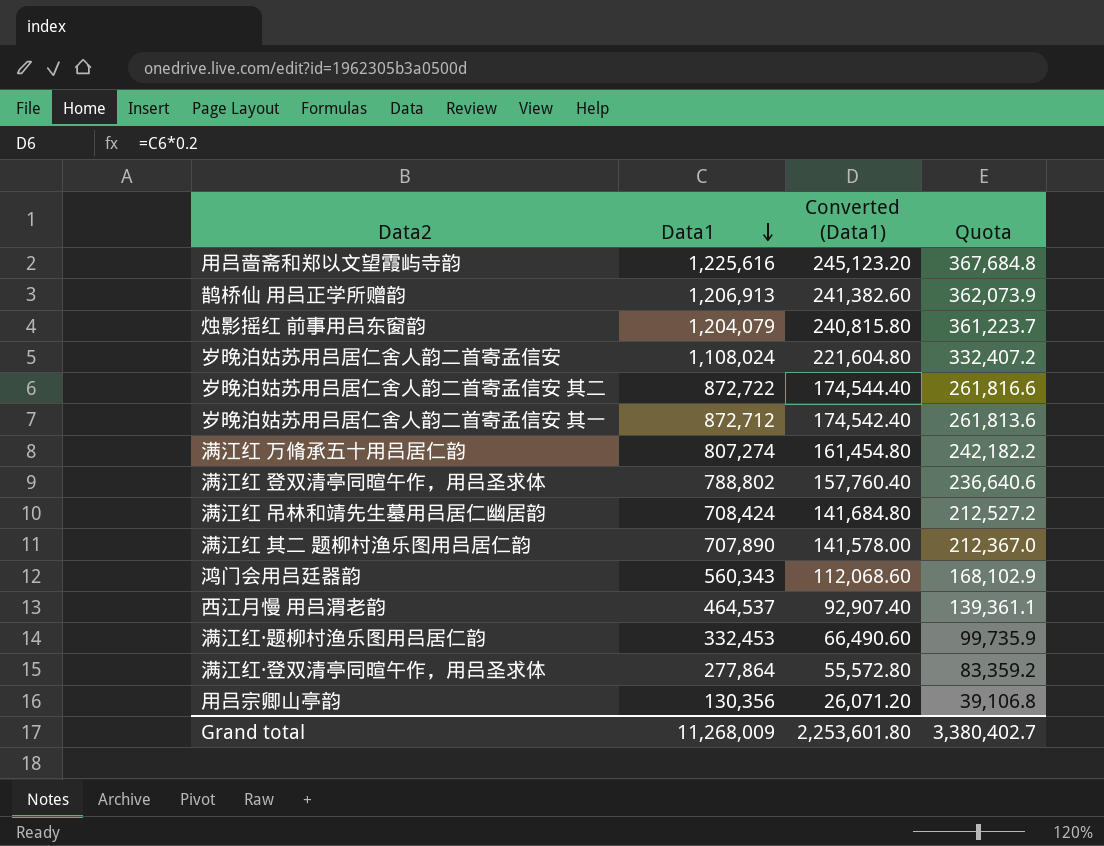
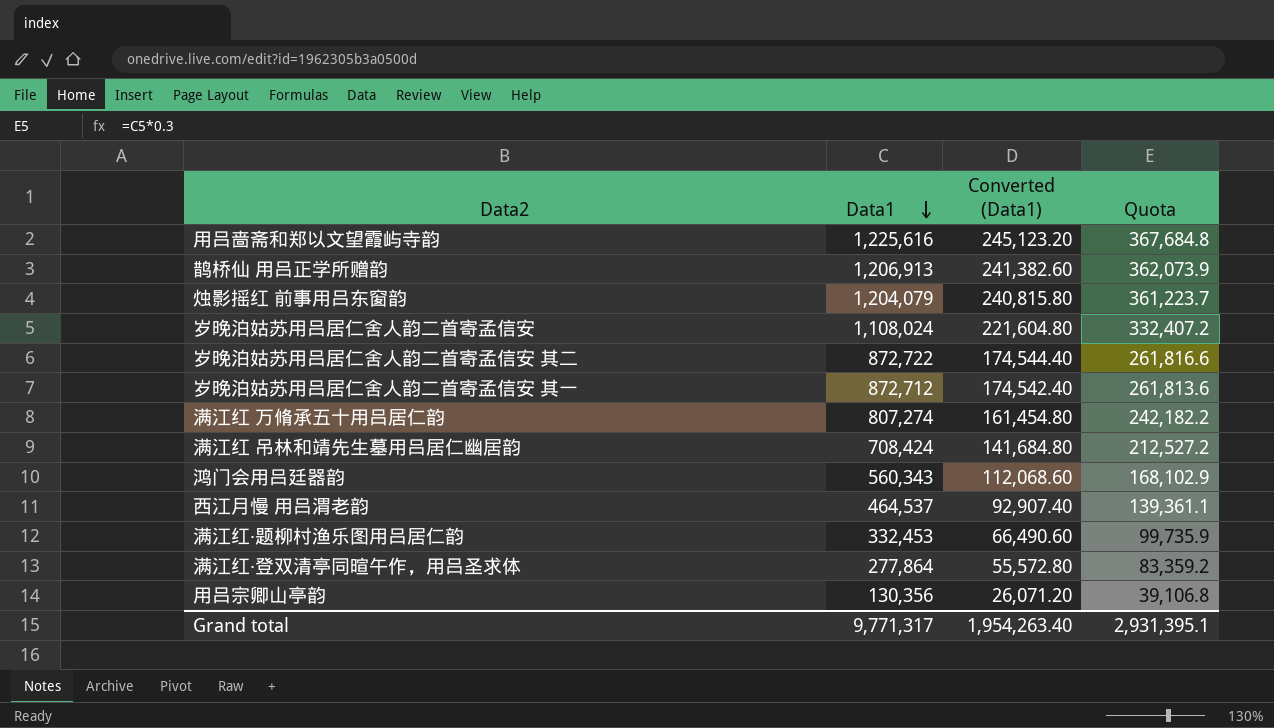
row 满江红 登双清亭同暄午作，用吕圣求体: 788,802 | 157,760.40 | 236,640.6 -> none
row 满江红 其二 题柳村渔乐图用吕居仁韵: 707,890 | 141,578.00 | 212,367.0 -> none
Grand total | Data1: 11,268,009 -> 9,771,317
Grand total | Converted (Data1): 2,253,601.80 -> 1,954,263.40
Grand total | Quota: 3,380,402.7 -> 2,931,395.1

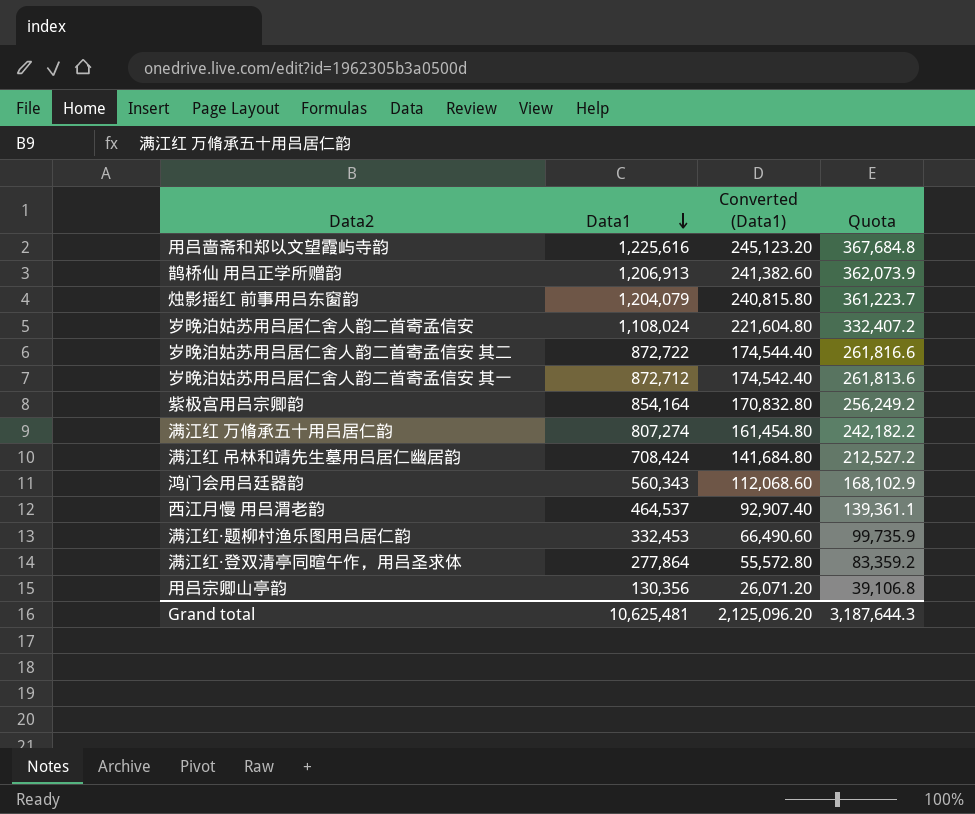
row 紫极宫用吕宗卿韵: none -> 854,164 | 170,832.80 | 256,249.2
Grand total | Data1: 9,771,317 -> 10,625,481
Grand total | Converted (Data1): 1,954,263.40 -> 2,125,096.20
Grand total | Quota: 2,931,395.1 -> 3,187,644.3

